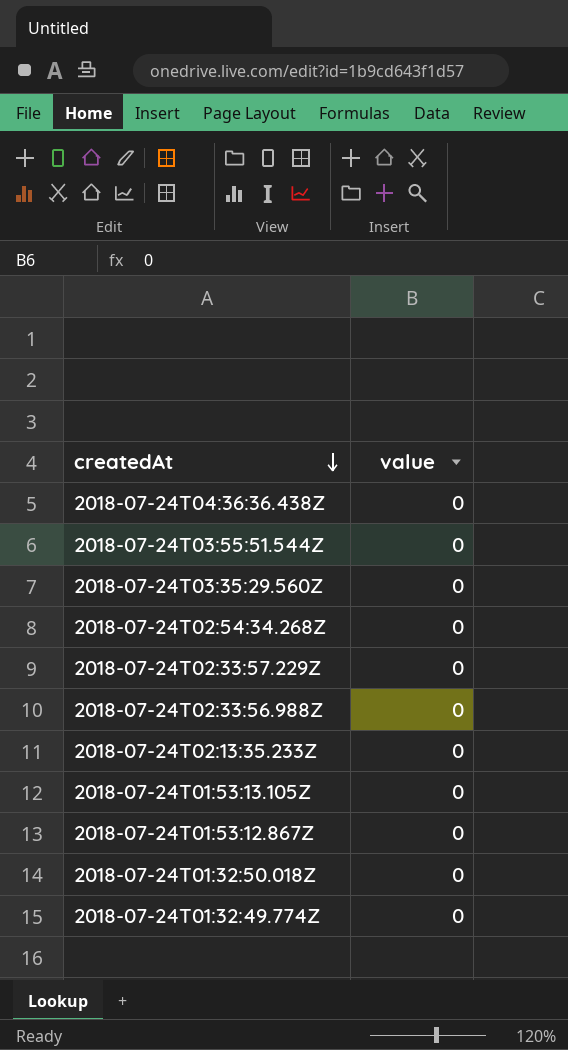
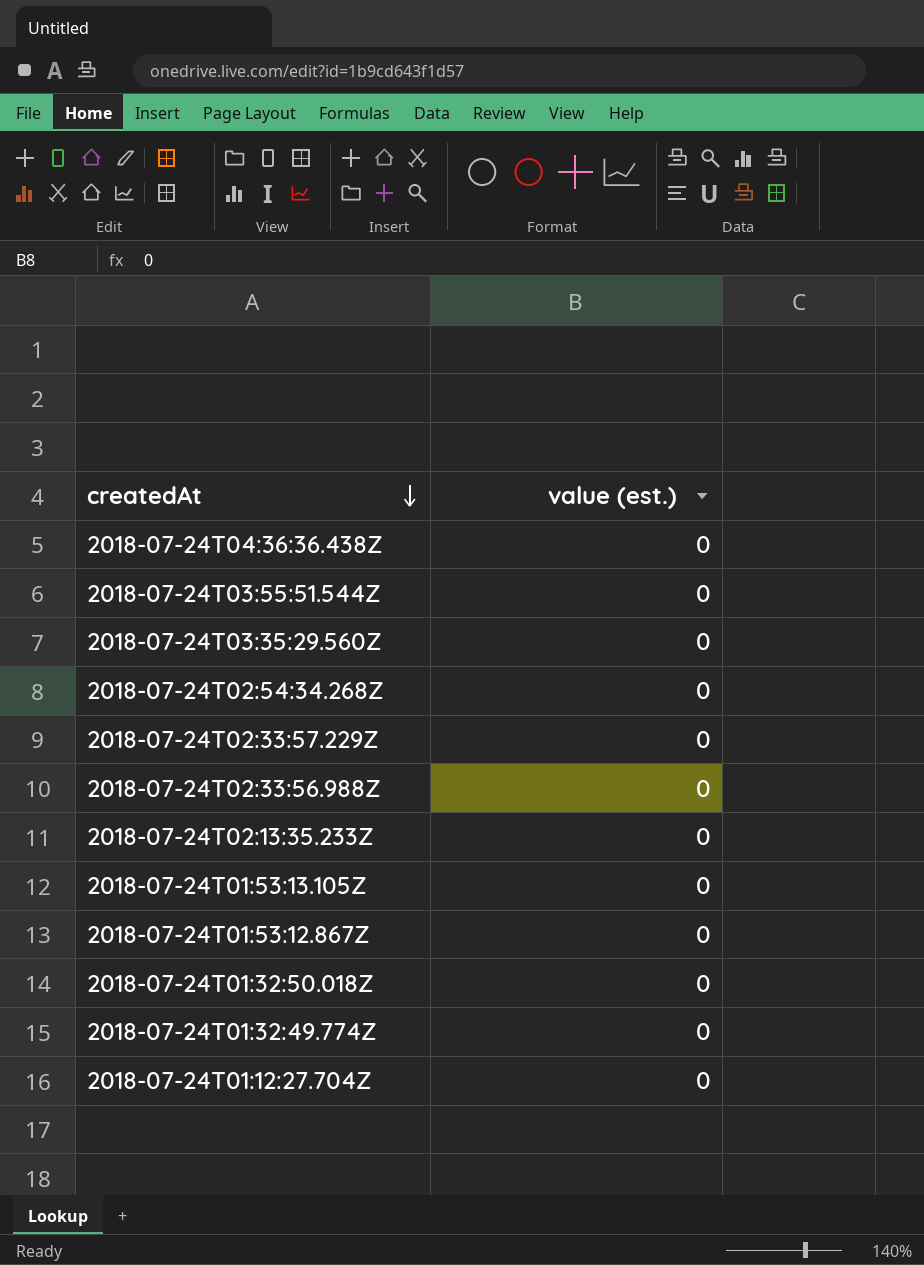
column name: value -> value (est.)
row 2018-07-24T01:12:27.704Z: none -> 0

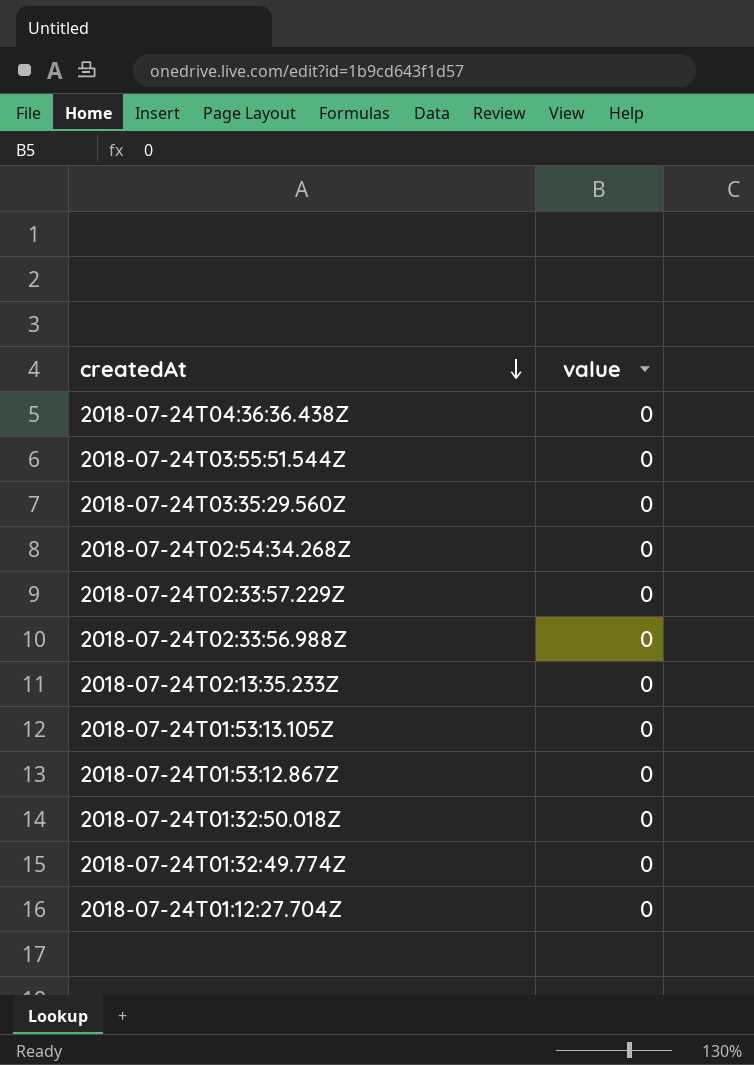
column name: value (est.) -> value

